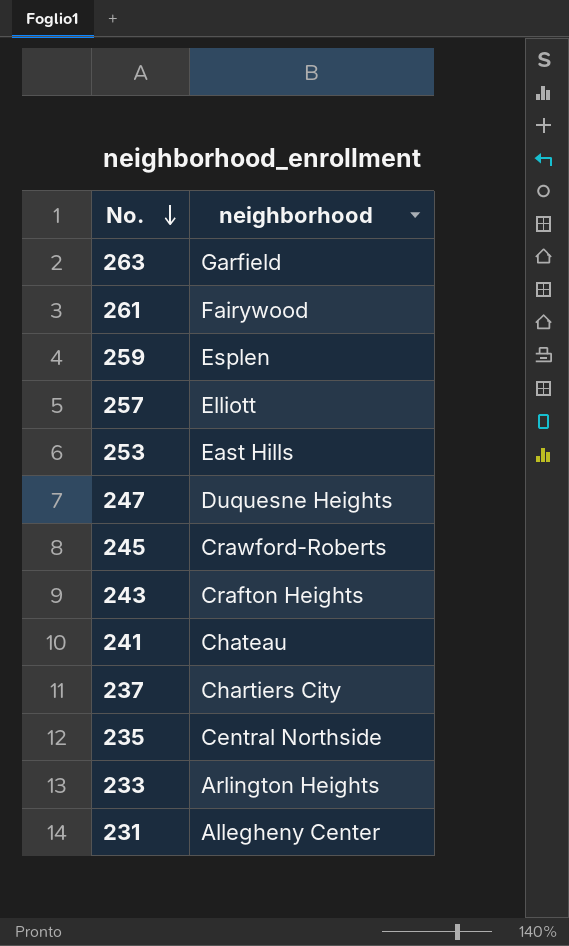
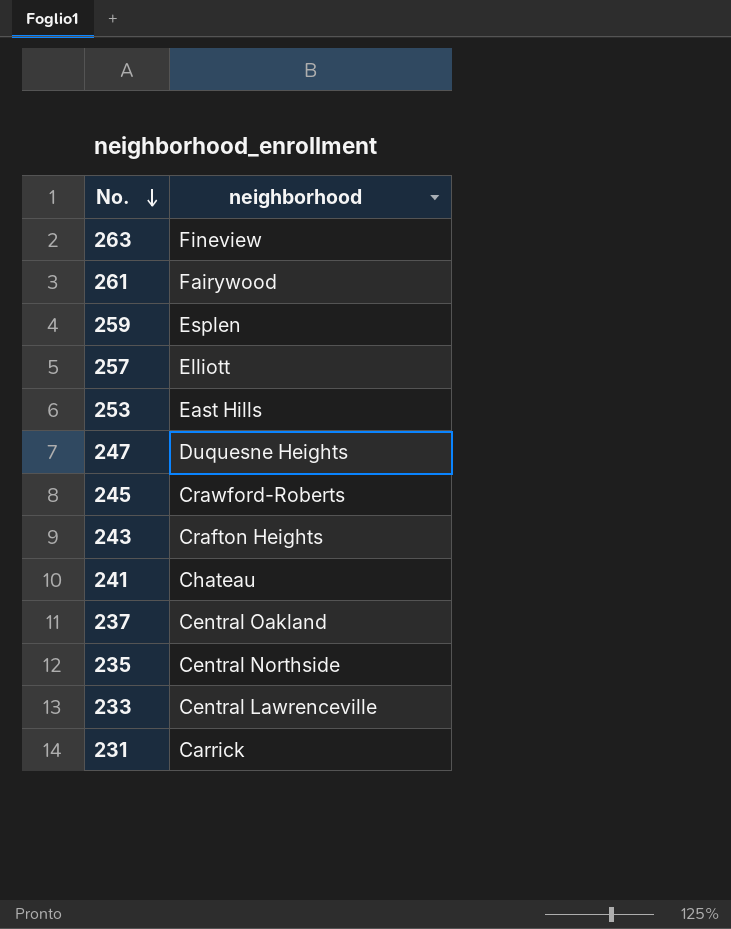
263 | neighborhood: Garfield -> Fineview
237 | neighborhood: Chartiers City -> Central Oakland
233 | neighborhood: Arlington Heights -> Central Lawrenceville
231 | neighborhood: Allegheny Center -> Carrick

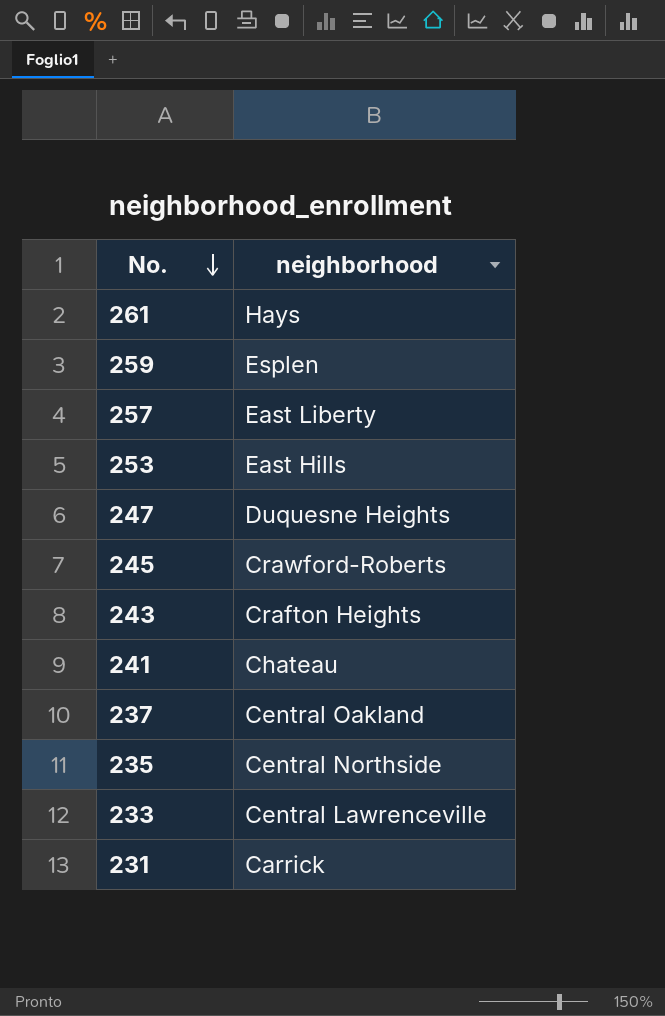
row 263: Fineview -> none
261 | neighborhood: Fairywood -> Hays
257 | neighborhood: Elliott -> East Liberty

